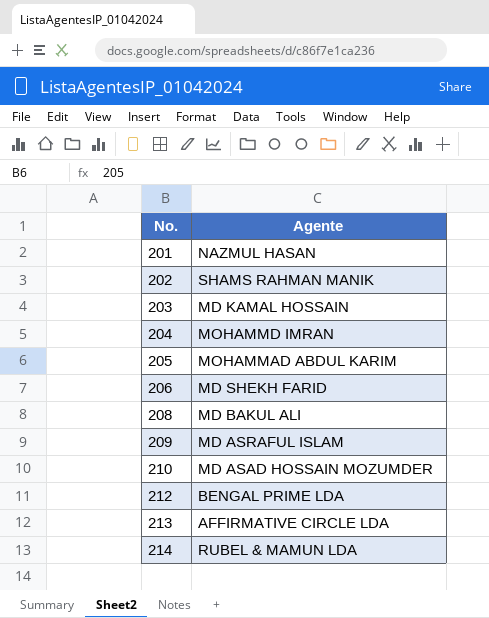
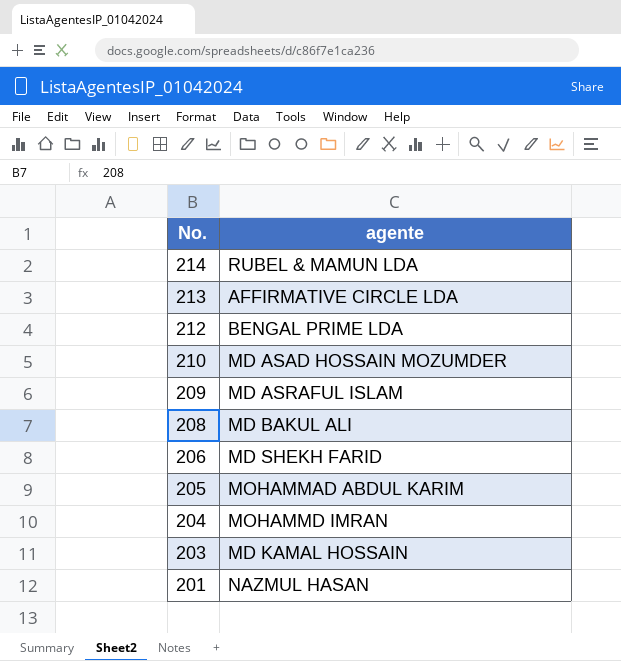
row order: No. ascending -> No. descending
column name: Agente -> agente
row 202: SHAMS RAHMAN MANIK -> none

